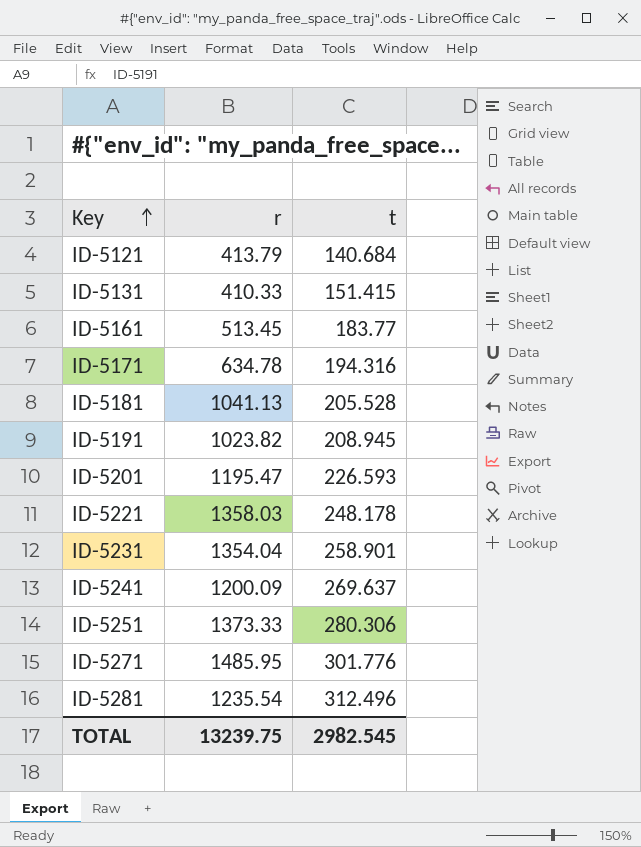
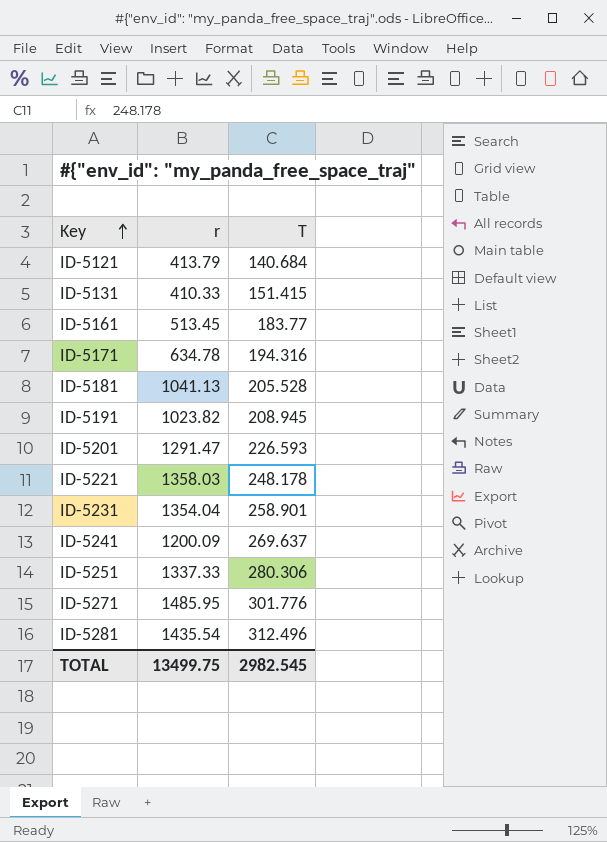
column name: t -> T
ID-5201 | r: 1195.47 -> 1291.47
ID-5251 | r: 1373.33 -> 1337.33
ID-5281 | r: 1235.54 -> 1435.54
TOTAL | r: 13239.75 -> 13499.75

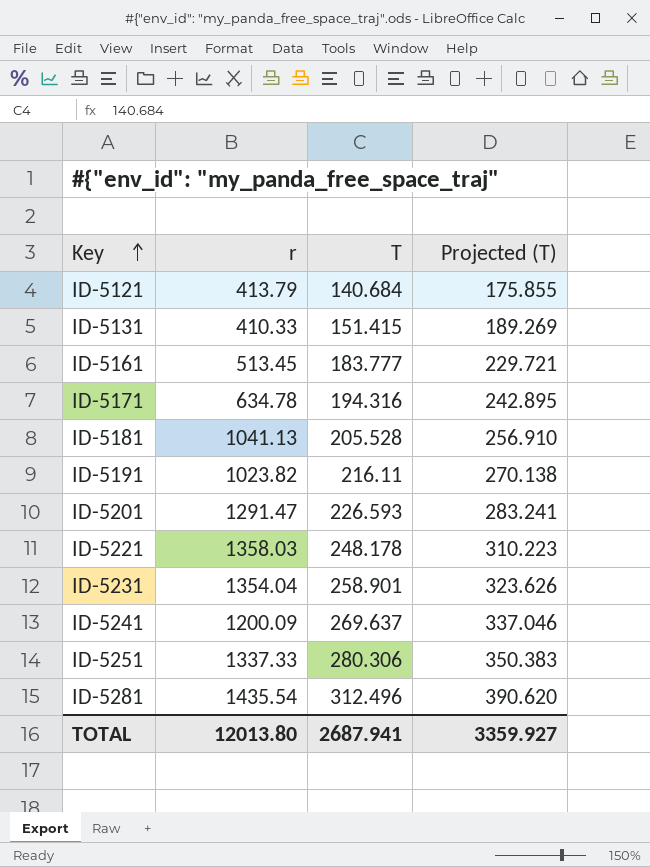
column Projected (T) | formula: none -> [T] * 1.25
row ID-5271: 1485.95 | 301.776 -> none
ID-5161 | T: 183.77 -> 183.777
ID-5191 | T: 208.945 -> 216.11
TOTAL | r: 13499.75 -> 12013.80
TOTAL | T: 2982.545 -> 2687.941

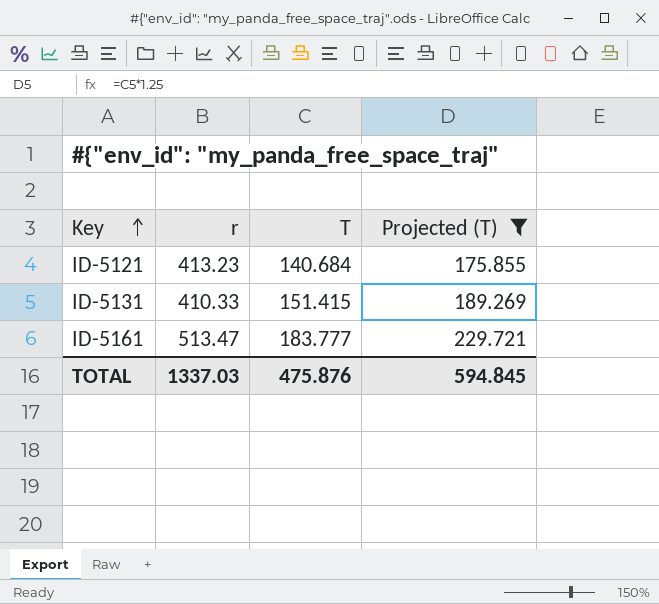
filter: none -> Projected (T) <= 229.721
ID-5121 | r: 413.79 -> 413.23
ID-5161 | r: 513.45 -> 513.47
TOTAL | r: 12013.80 -> 1337.03
TOTAL | T: 2687.941 -> 475.876
TOTAL | Projected (T): 3359.927 -> 594.845

